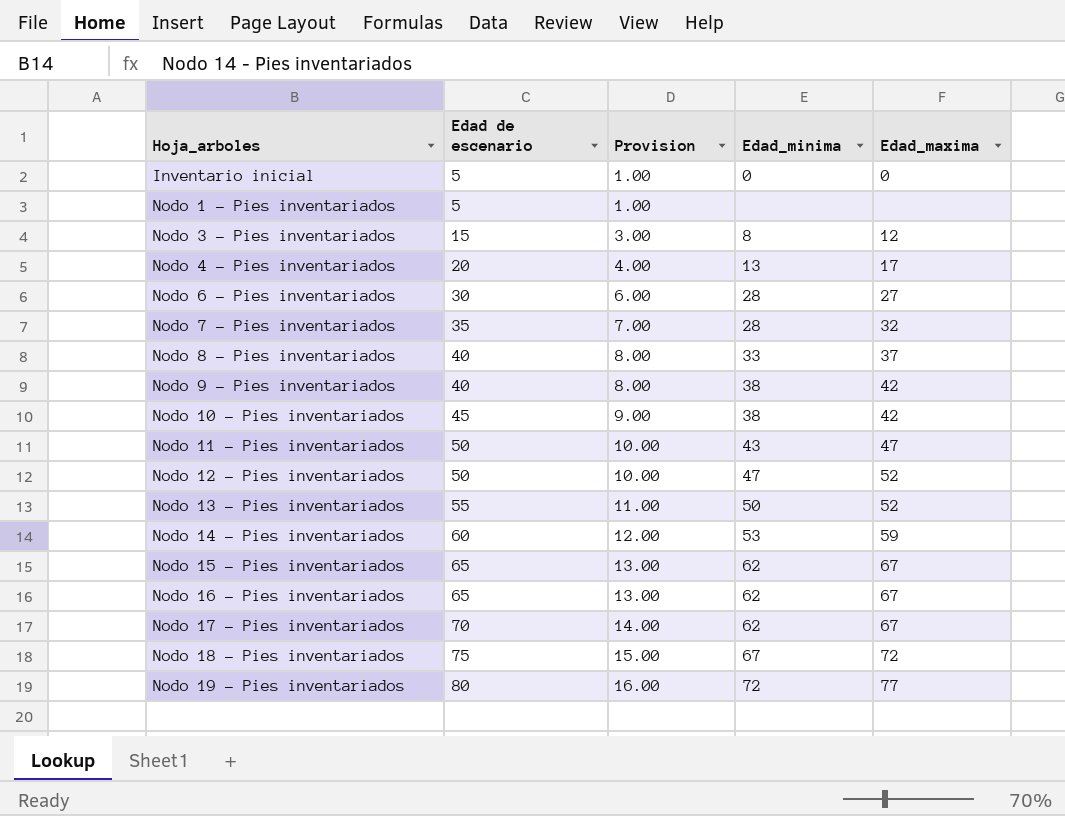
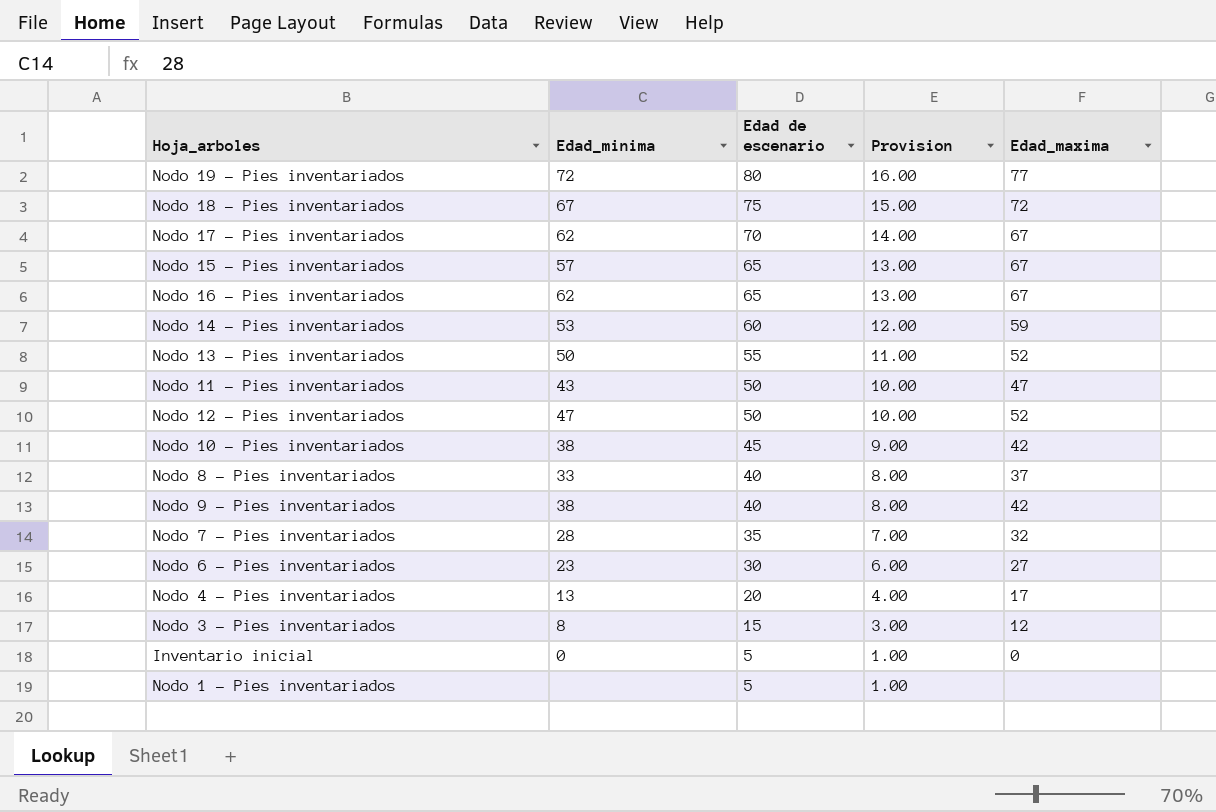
row order: Hoja_arboles ascending -> Edad de escenario descending
column Edad_minima | position: 4 -> 2
Nodo 15 - Pies inventariados | Edad_minima: 62 -> 57
Nodo 6 - Pies inventariados | Edad_minima: 28 -> 23

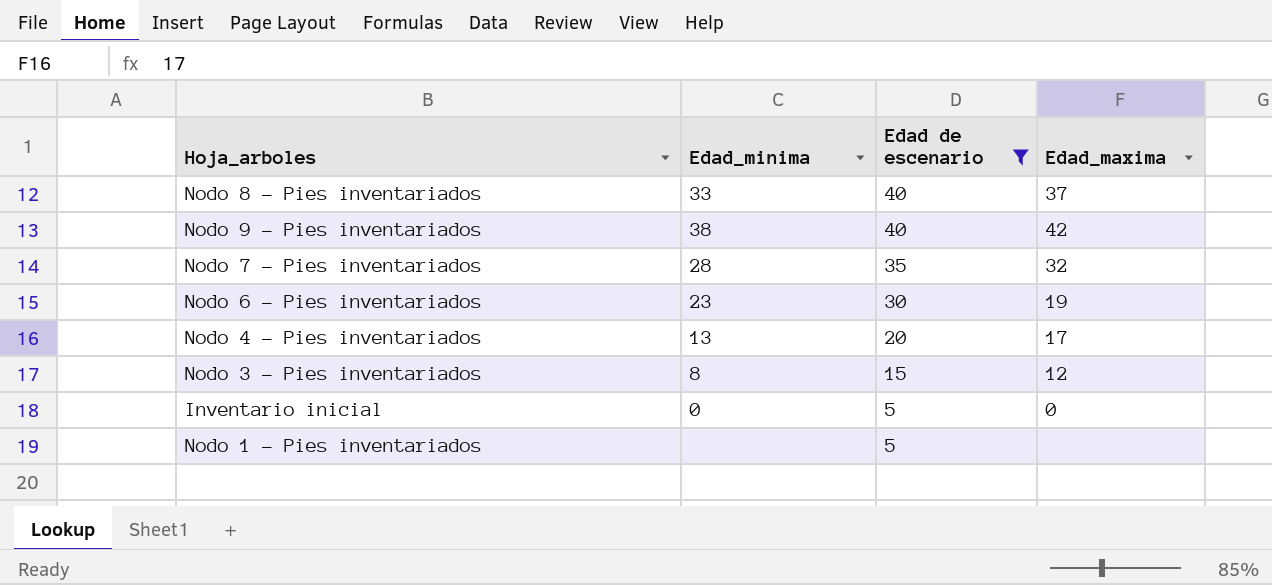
filter: none -> Edad de escenario <= 40
column Provision | formula: [Edad de escenario] * 0.2 -> none
Nodo 6 - Pies inventariados | Edad_maxima: 27 -> 19

